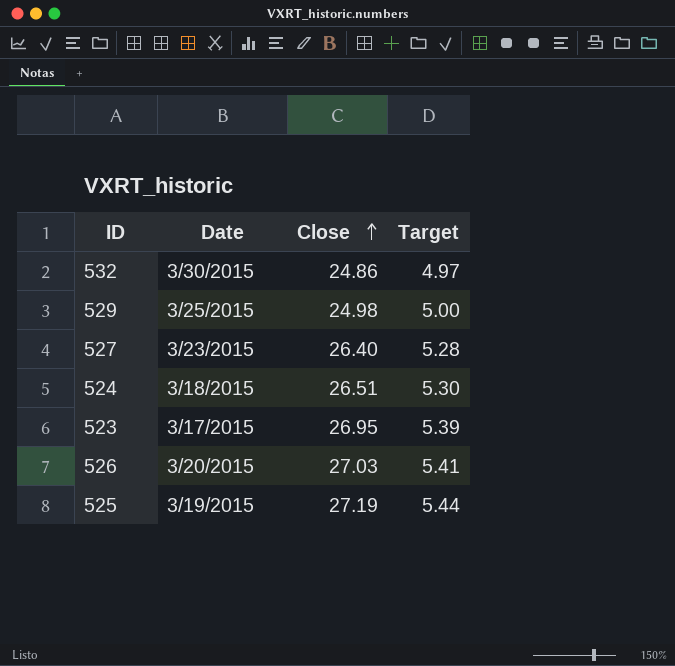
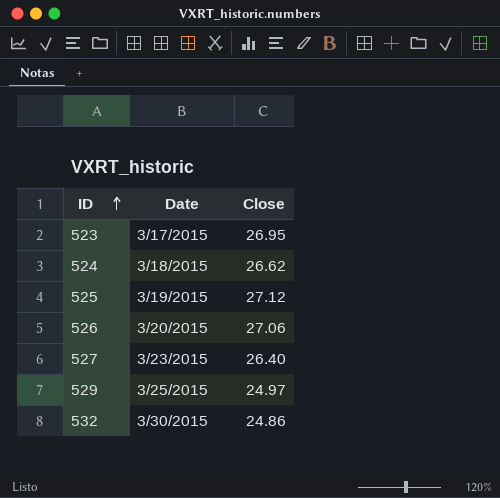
row order: Close ascending -> ID ascending
column Target | formula: [Close] * 0.2 -> none
524 | Close: 26.51 -> 26.62
525 | Close: 27.19 -> 27.12
526 | Close: 27.03 -> 27.06
529 | Close: 24.98 -> 24.97

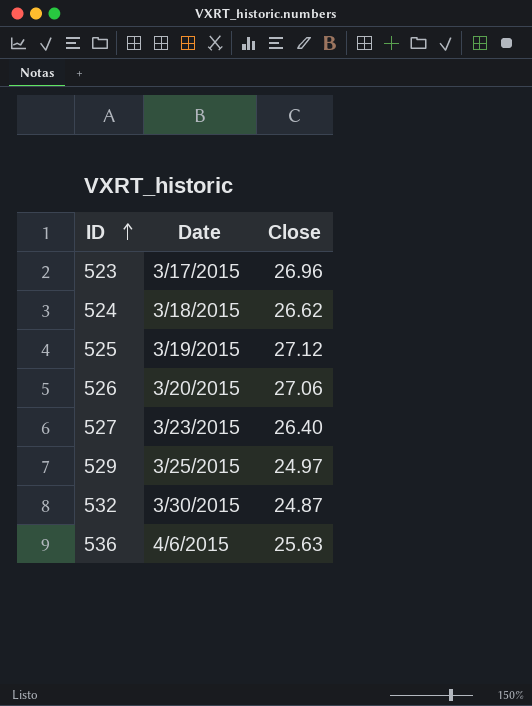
523 | Close: 26.95 -> 26.96
532 | Close: 24.86 -> 24.87
row 536: none -> 4/6/2015 | 25.63

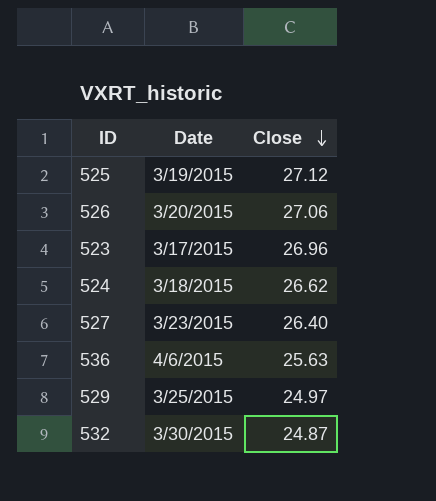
row order: ID ascending -> Close descending

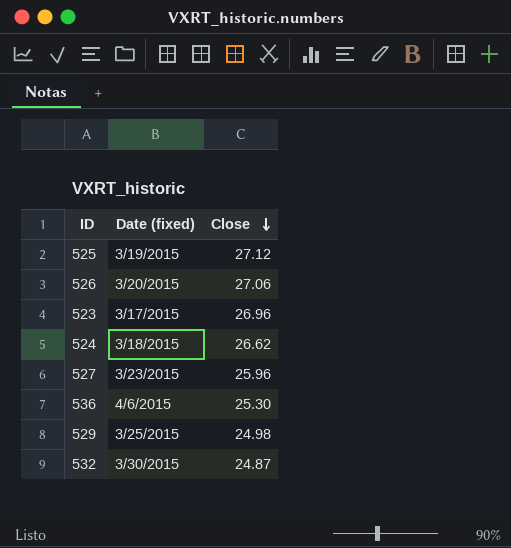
column name: Date -> Date (fixed)
527 | Close: 26.40 -> 25.96
536 | Close: 25.63 -> 25.30
529 | Close: 24.97 -> 24.98

